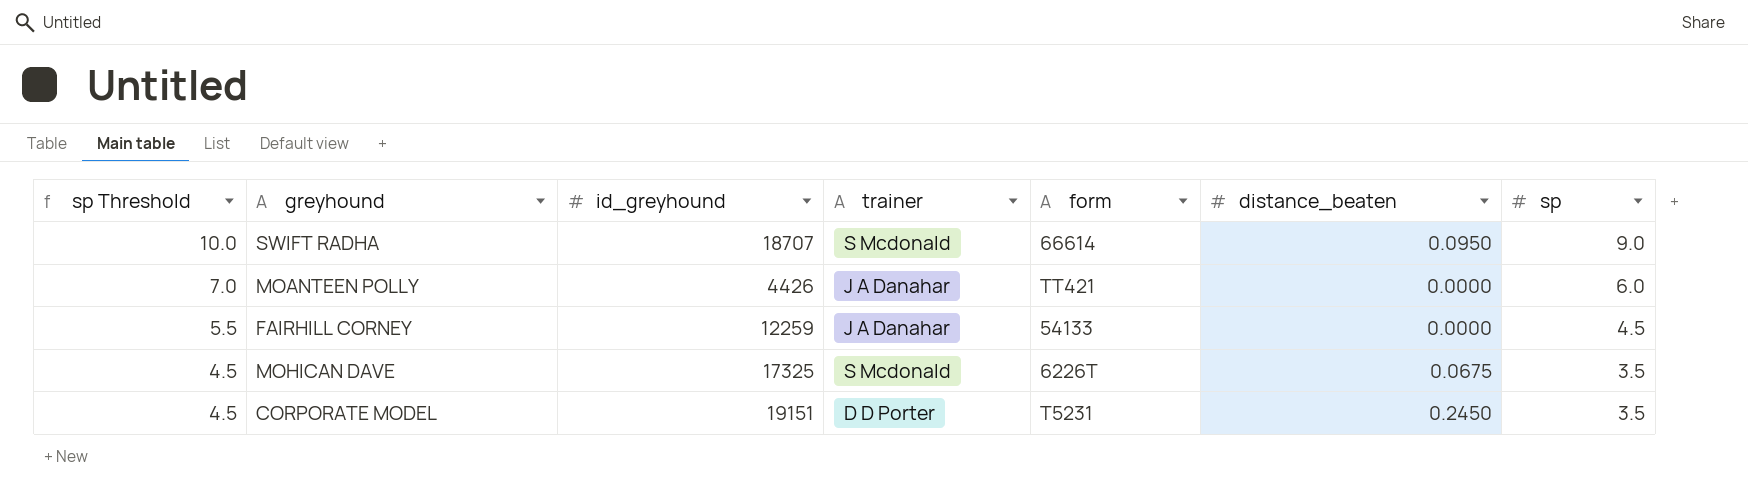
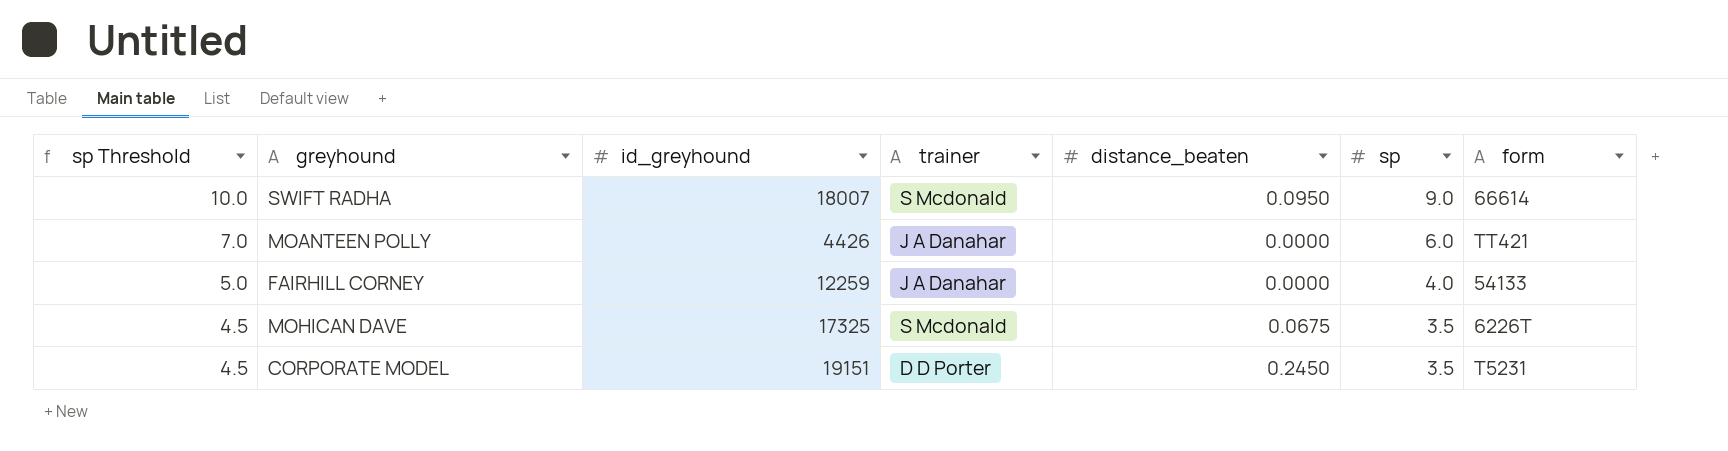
column form | position: 5 -> 7
SWIFT RADHA | id_greyhound: 18707 -> 18007
FAIRHILL CORNEY | sp Threshold: 5.5 -> 5.0
FAIRHILL CORNEY | sp: 4.5 -> 4.0

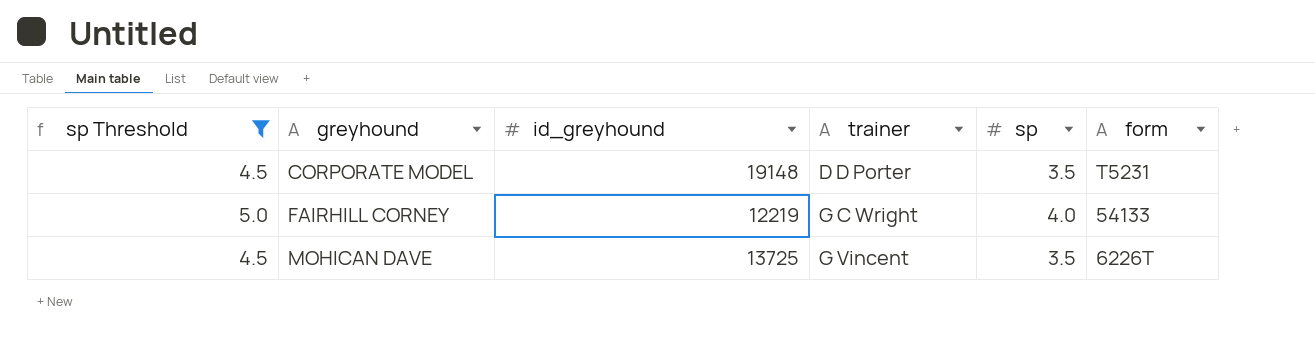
filter: none -> sp Threshold <= 5.0
row order: sp Threshold descending -> greyhound ascending
column distance_beaten | position: 5 -> none
CORPORATE MODEL | id_greyhound: 19151 -> 19148
FAIRHILL CORNEY | id_greyhound: 12259 -> 12219
FAIRHILL CORNEY | trainer: J A Danahar -> G C Wright
MOHICAN DAVE | id_greyhound: 17325 -> 13725
MOHICAN DAVE | trainer: S Mcdonald -> G Vincent

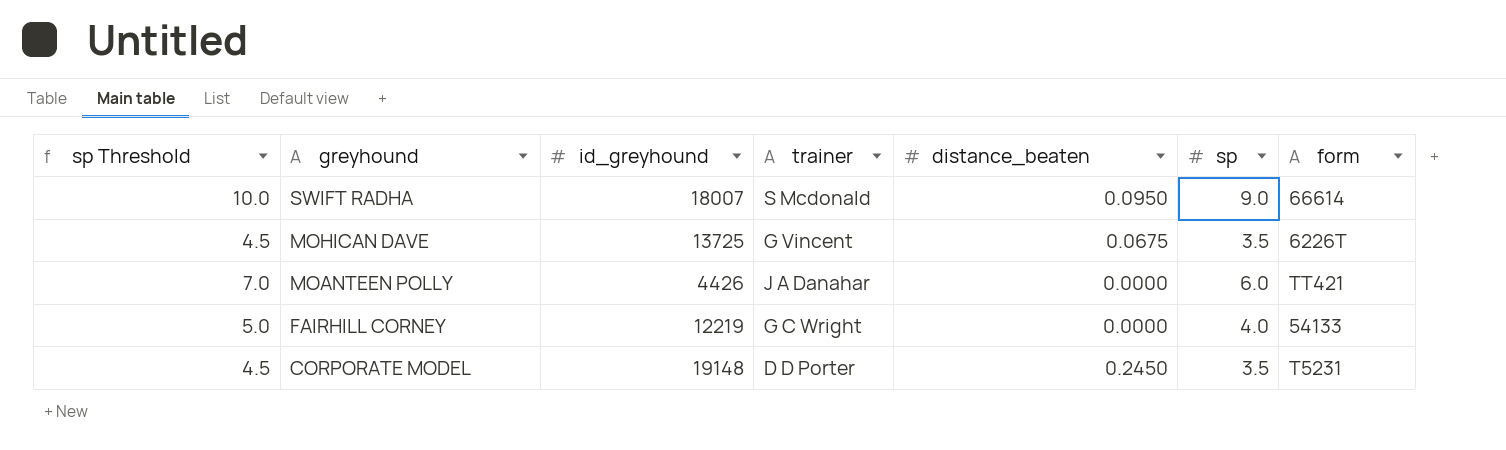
filter: sp Threshold <= 5.0 -> none
row order: greyhound ascending -> greyhound descending
column distance_beaten | position: none -> 5

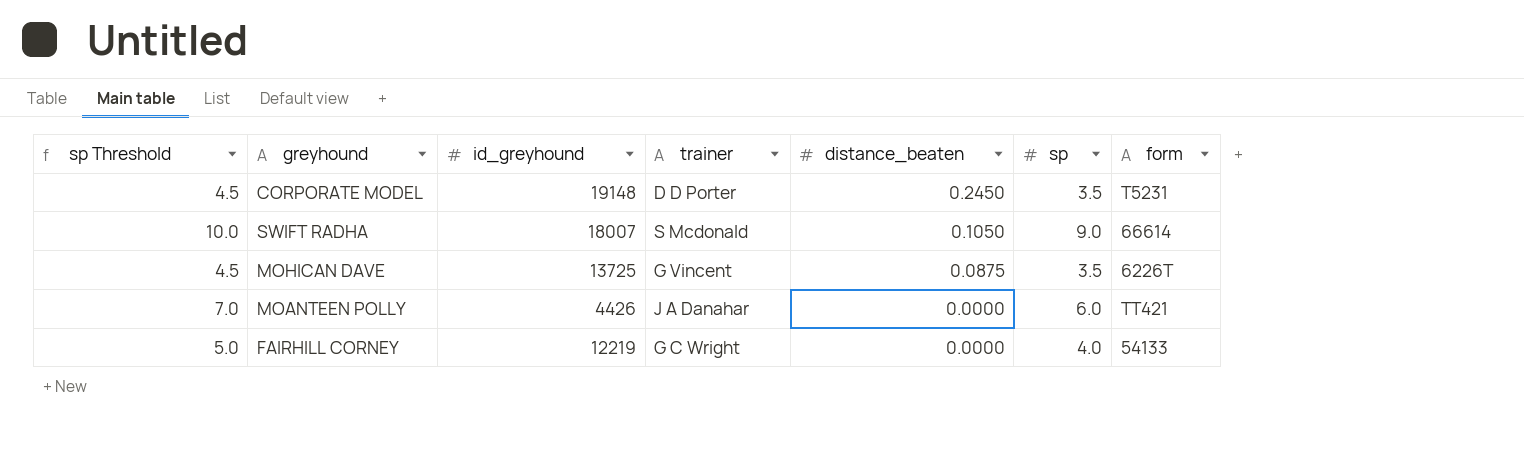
row order: greyhound descending -> distance_beaten descending
SWIFT RADHA | distance_beaten: 0.0950 -> 0.1050
MOHICAN DAVE | distance_beaten: 0.0675 -> 0.0875

